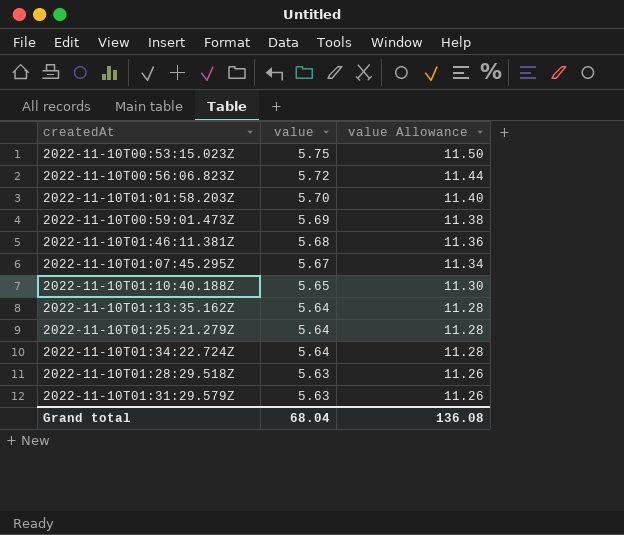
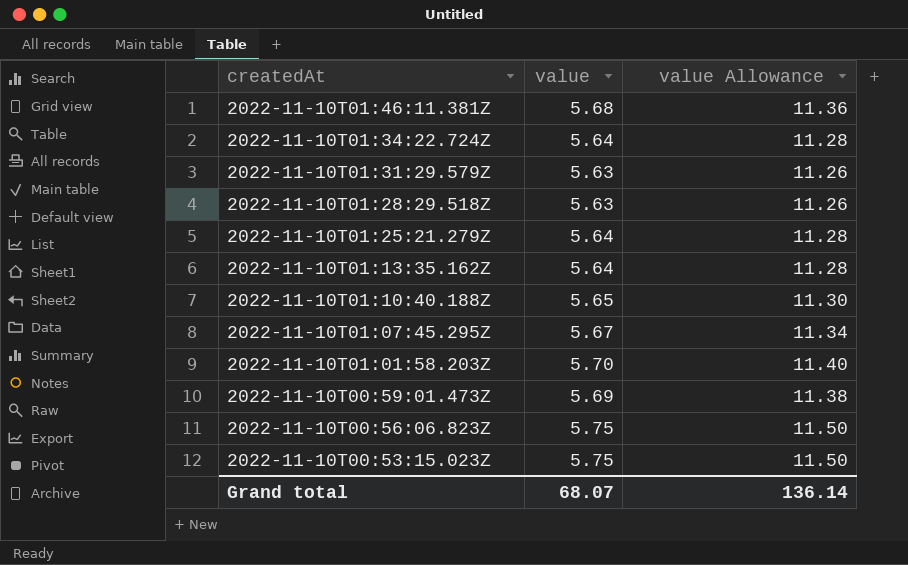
row order: value descending -> createdAt descending
2022-11-10T00:56:06.823Z | value: 5.72 -> 5.75
2022-11-10T00:56:06.823Z | value Allowance: 11.44 -> 11.50
Grand total | value: 68.04 -> 68.07
Grand total | value Allowance: 136.08 -> 136.14

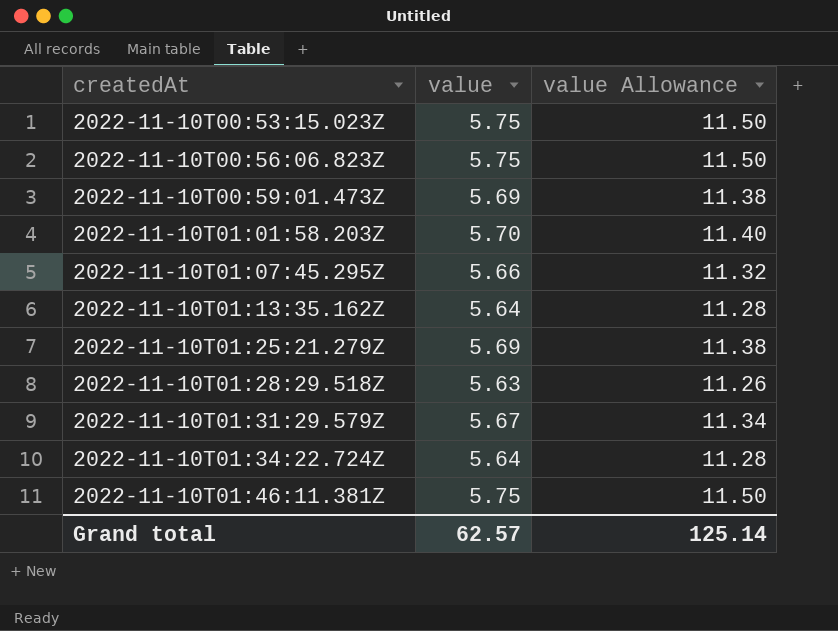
row order: createdAt descending -> createdAt ascending
row 2022-11-10T01:10:40.188Z: 5.65 | 11.30 -> none
2022-11-10T01:07:45.295Z | value: 5.67 -> 5.66
2022-11-10T01:07:45.295Z | value Allowance: 11.34 -> 11.32
2022-11-10T01:25:21.279Z | value: 5.64 -> 5.69
2022-11-10T01:25:21.279Z | value Allowance: 11.28 -> 11.38
2022-11-10T01:31:29.579Z | value: 5.63 -> 5.67
2022-11-10T01:31:29.579Z | value Allowance: 11.26 -> 11.34
2022-11-10T01:46:11.381Z | value: 5.68 -> 5.75
2022-11-10T01:46:11.381Z | value Allowance: 11.36 -> 11.50
Grand total | value: 68.07 -> 62.57
Grand total | value Allowance: 136.14 -> 125.14

